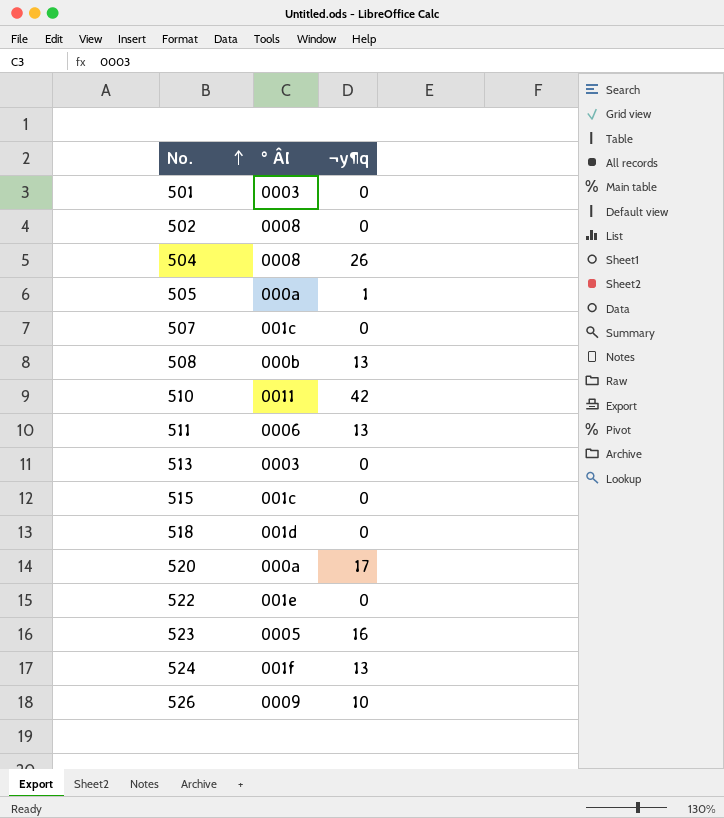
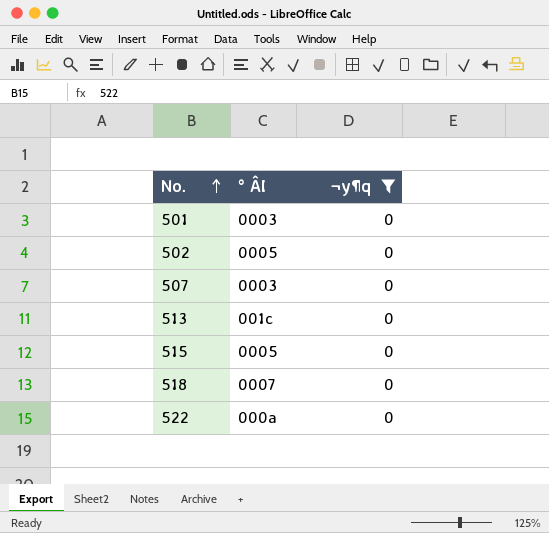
filter: none -> ¬y¶q = 0
502 | ° ÂI: 0008 -> 0005
507 | ° ÂI: 001c -> 0003
513 | ° ÂI: 0003 -> 001c
515 | ° ÂI: 001c -> 0005
518 | ° ÂI: 001d -> 0007
522 | ° ÂI: 001e -> 000a

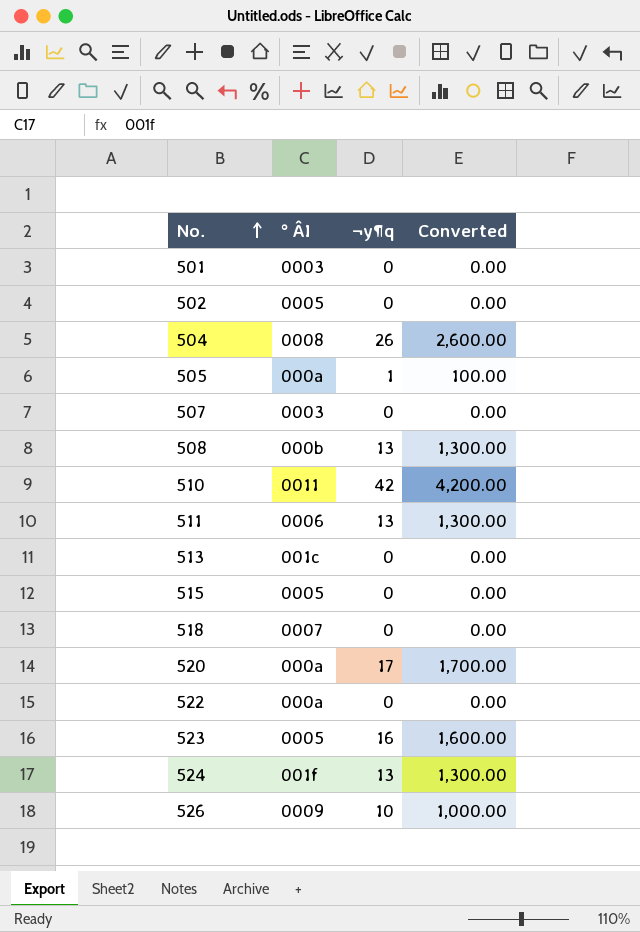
filter: ¬y¶q = 0 -> none
column Converted | formula: none -> [¬y¶q] * 100

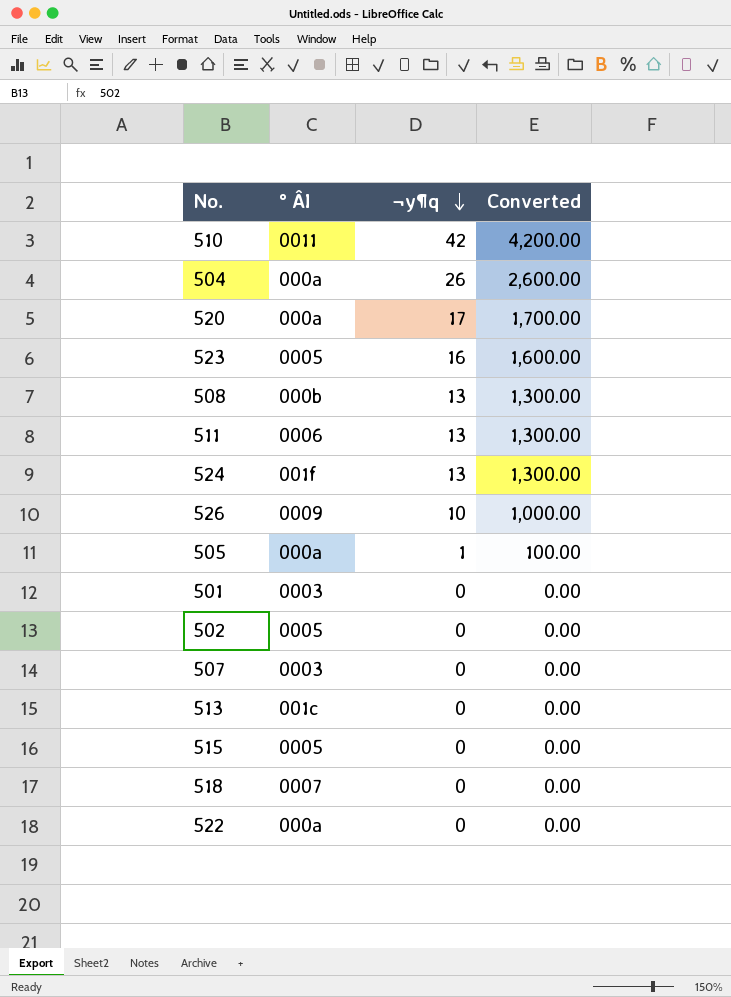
row order: No. ascending -> ¬y¶q descending
504 | ° ÂI: 0008 -> 000a

